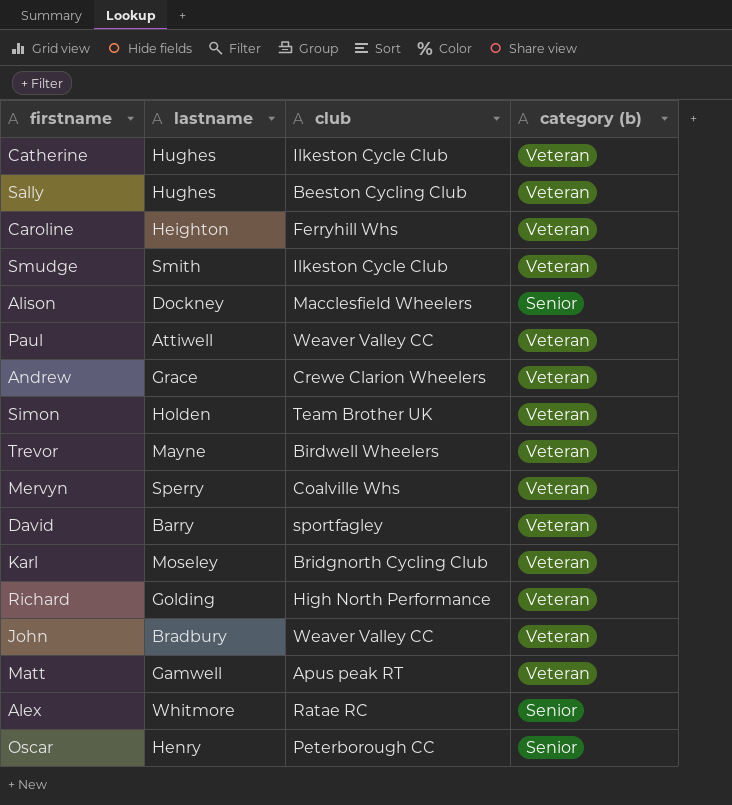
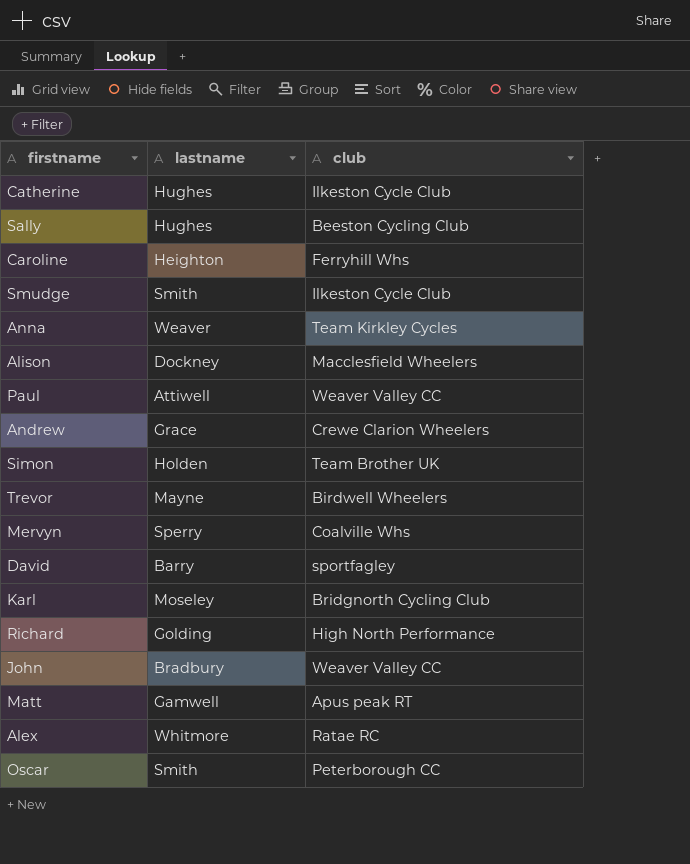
column category (b) | position: 4 -> none
row Anna: none -> Weaver | Team Kirkley Cycles
Oscar | lastname: Henry -> Smith

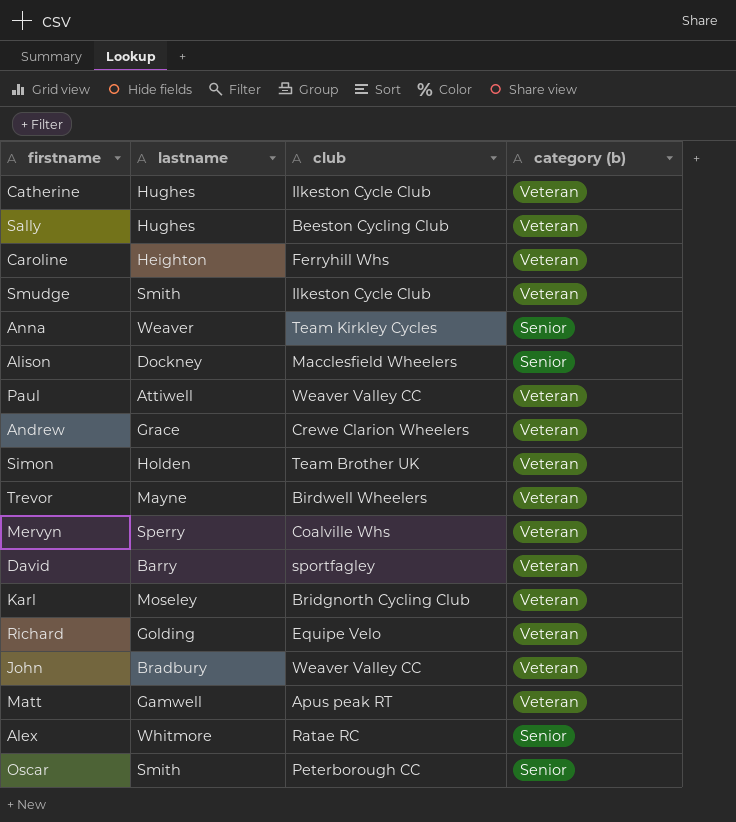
column category (b) | position: none -> 4
Richard | club: High North Performance -> Equipe Velo

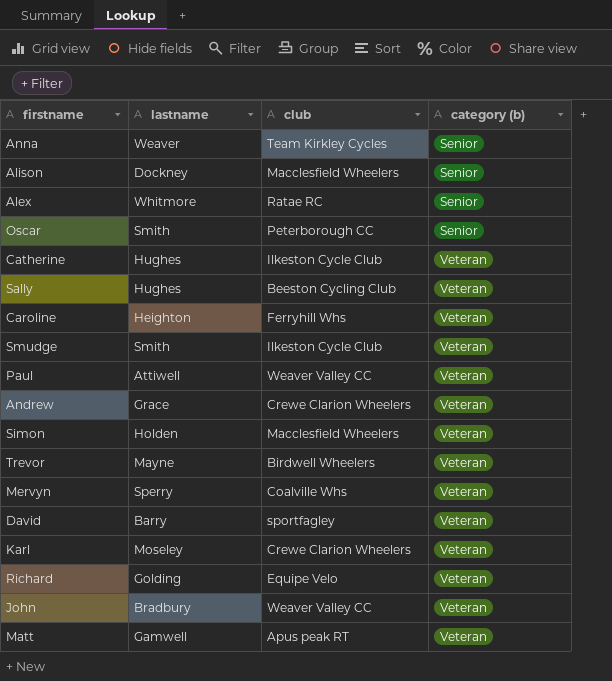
row order: none -> category (b) ascending
Simon | club: Team Brother UK -> Macclesfield Wheelers
Karl | club: Bridgnorth Cycling Club -> Crewe Clarion Wheelers

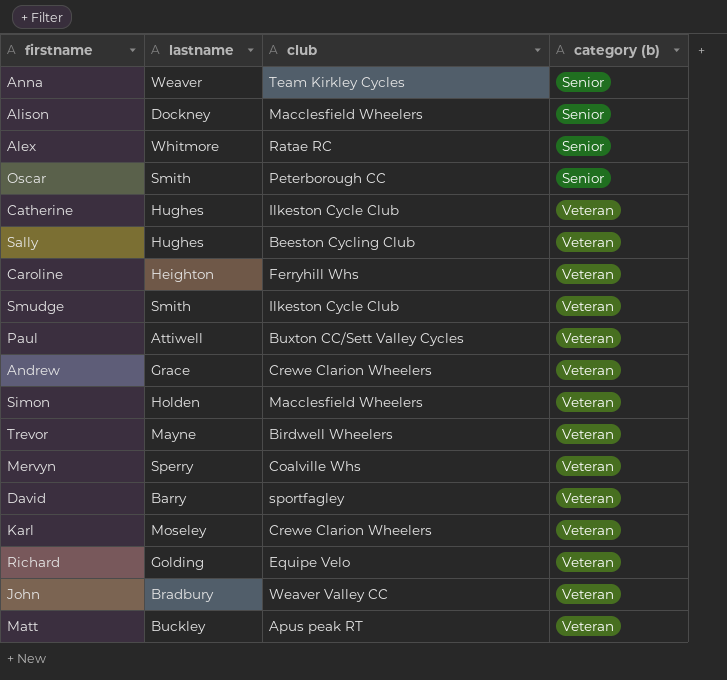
Paul | club: Weaver Valley CC -> Buxton CC/Sett Valley Cycles
Matt | lastname: Gamwell -> Buckley

